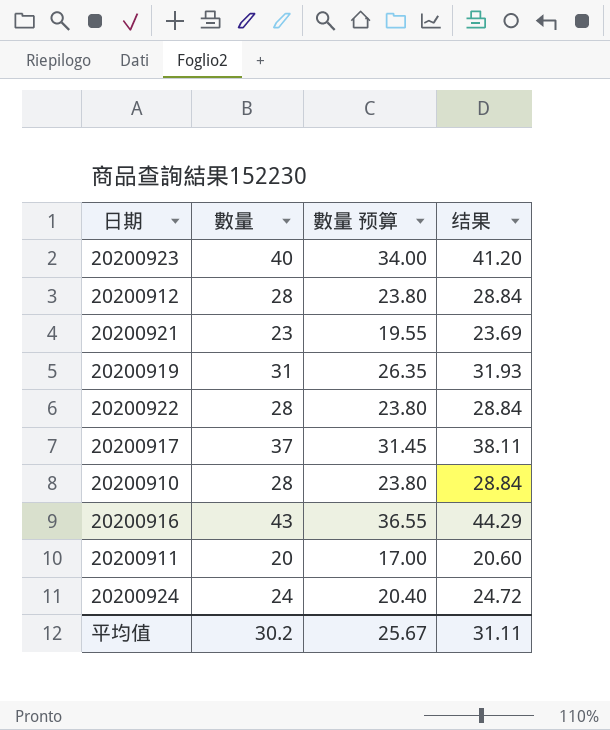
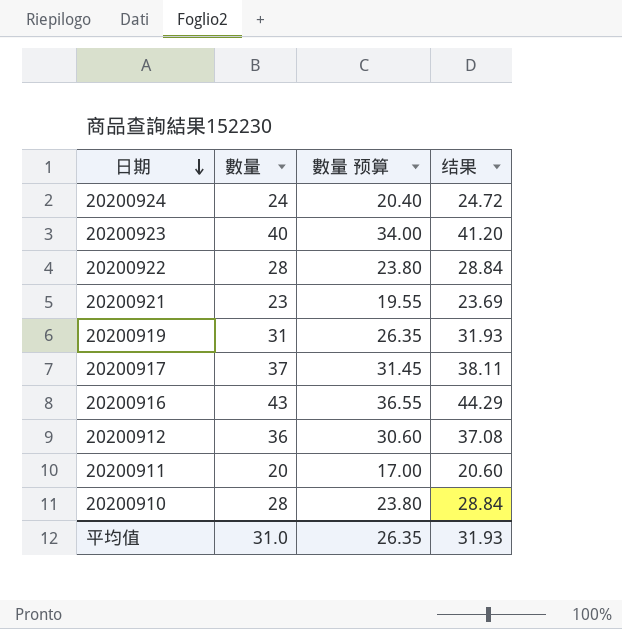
row order: none -> 日期 descending
20200912 | 數量: 28 -> 36
20200912 | 數量 预算: 23.80 -> 30.60
20200912 | 结果: 28.84 -> 37.08
平均值 | 數量: 30.2 -> 31.0
平均值 | 數量 预算: 25.67 -> 26.35
平均值 | 结果: 31.11 -> 31.93

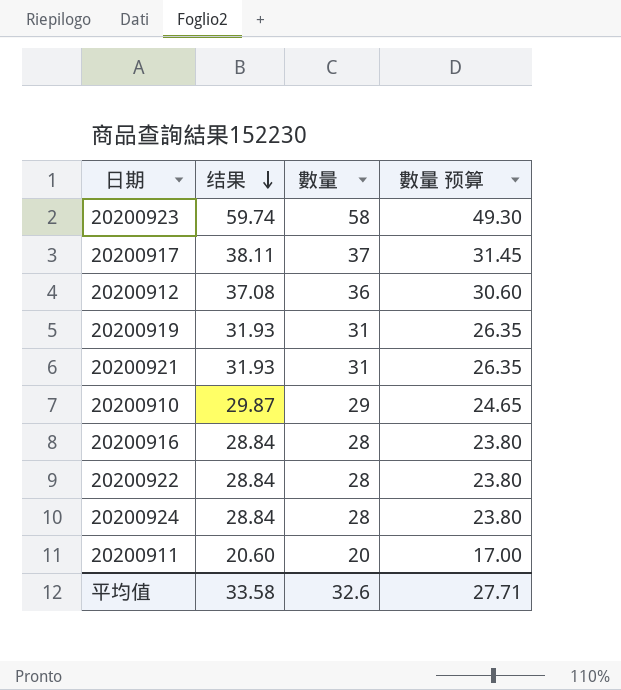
row order: 日期 descending -> 结果 descending
column 结果 | position: 4 -> 2
20200923 | 结果: 41.20 -> 59.74
20200923 | 數量: 40 -> 58
20200923 | 數量 预算: 34.00 -> 49.30
20200921 | 结果: 23.69 -> 31.93
20200921 | 數量: 23 -> 31
20200921 | 數量 预算: 19.55 -> 26.35
20200910 | 结果: 28.84 -> 29.87
20200910 | 數量: 28 -> 29
20200910 | 數量 预算: 23.80 -> 24.65
20200916 | 结果: 44.29 -> 28.84
20200916 | 數量: 43 -> 28
20200916 | 數量 预算: 36.55 -> 23.80
20200924 | 结果: 24.72 -> 28.84
20200924 | 數量: 24 -> 28
20200924 | 數量 预算: 20.40 -> 23.80
平均值 | 结果: 31.93 -> 33.58
平均值 | 數量: 31.0 -> 32.6
平均值 | 數量 预算: 26.35 -> 27.71

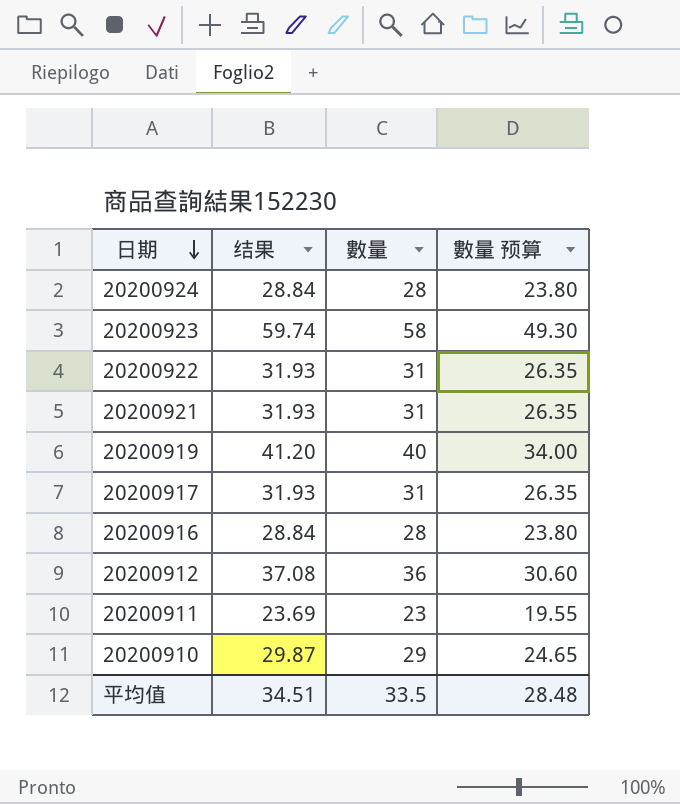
row order: 结果 descending -> 日期 descending
20200922 | 结果: 28.84 -> 31.93
20200922 | 數量: 28 -> 31
20200922 | 數量 预算: 23.80 -> 26.35
20200919 | 结果: 31.93 -> 41.20
20200919 | 數量: 31 -> 40
20200919 | 數量 预算: 26.35 -> 34.00
20200917 | 结果: 38.11 -> 31.93
20200917 | 數量: 37 -> 31
20200917 | 數量 预算: 31.45 -> 26.35
20200911 | 结果: 20.60 -> 23.69
20200911 | 數量: 20 -> 23
20200911 | 數量 预算: 17.00 -> 19.55
平均值 | 结果: 33.58 -> 34.51
平均值 | 數量: 32.6 -> 33.5
平均值 | 數量 预算: 27.71 -> 28.48

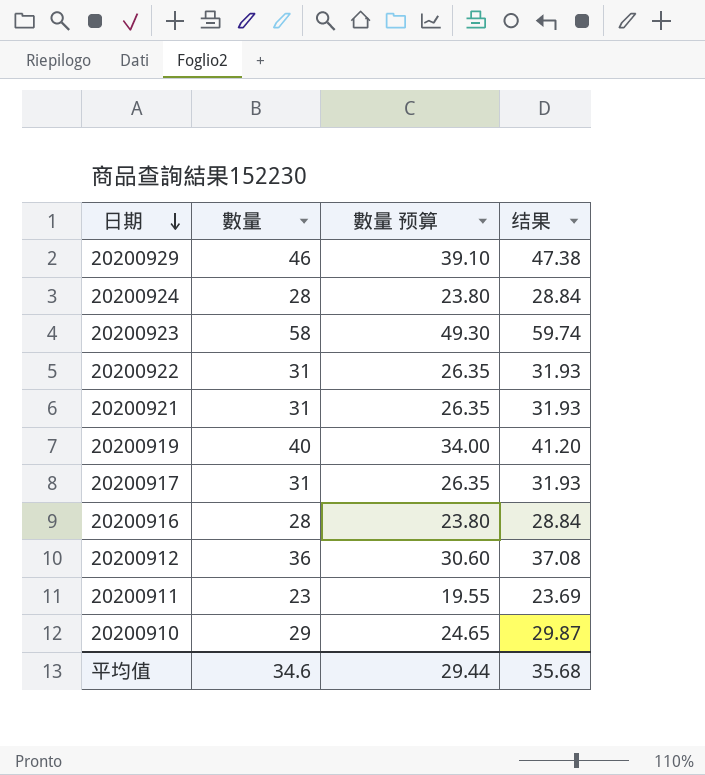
column 结果 | position: 2 -> 4
row 20200929: none -> 46 | 39.10 | 47.38
平均值 | 數量: 33.5 -> 34.6
平均值 | 數量 预算: 28.48 -> 29.44
平均值 | 结果: 34.51 -> 35.68

